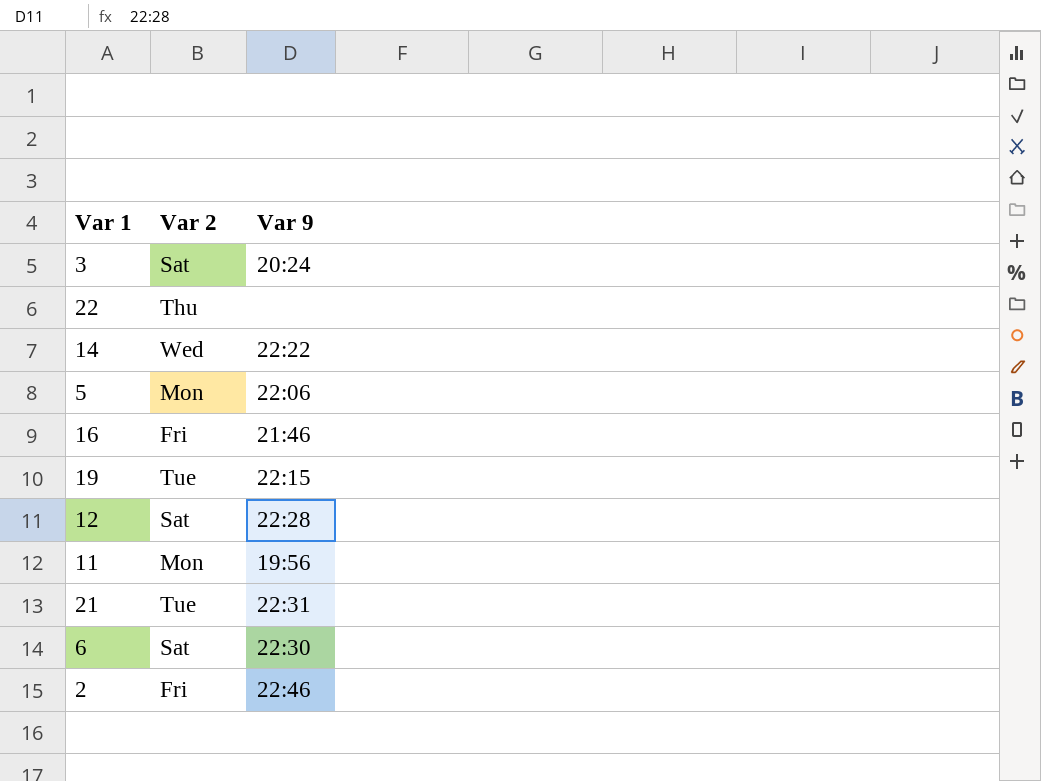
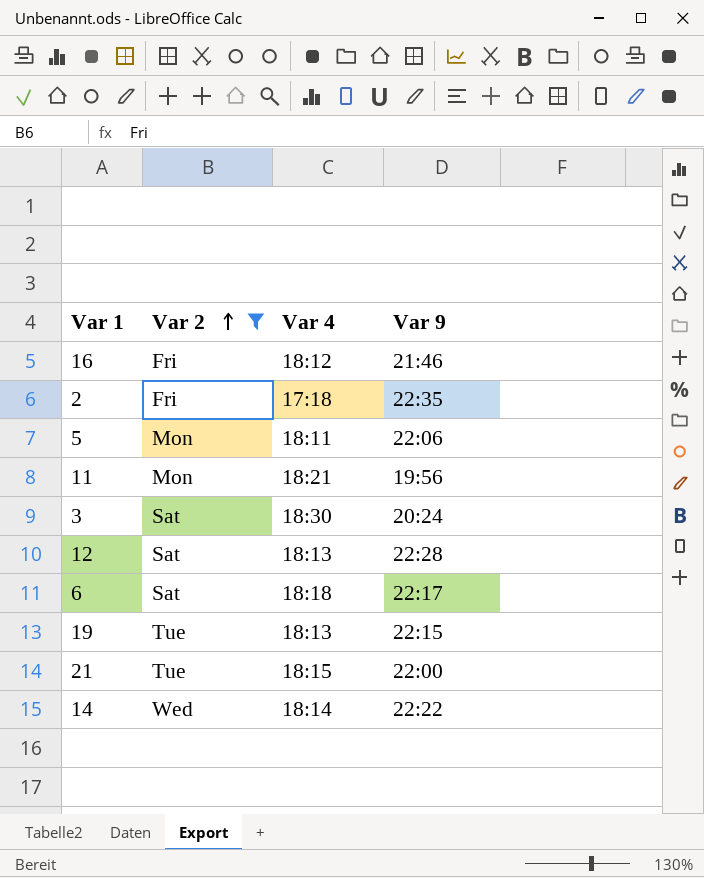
filter: none -> Var 2 != Thu
row order: none -> Var 2 ascending
column Var 4 | position: none -> 3
2 | Var 9: 22:46 -> 22:35
6 | Var 9: 22:30 -> 22:17
21 | Var 9: 22:31 -> 22:00

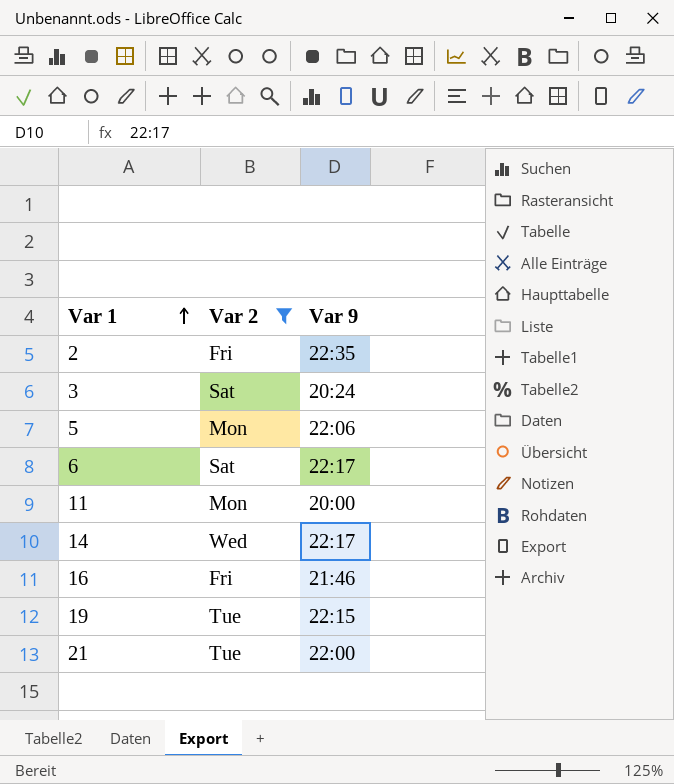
row order: Var 2 ascending -> Var 1 ascending
column Var 4 | position: 3 -> none
row 12: Sat | 18:13 | 22:28 -> none
11 | Var 9: 19:56 -> 20:00
14 | Var 9: 22:22 -> 22:17

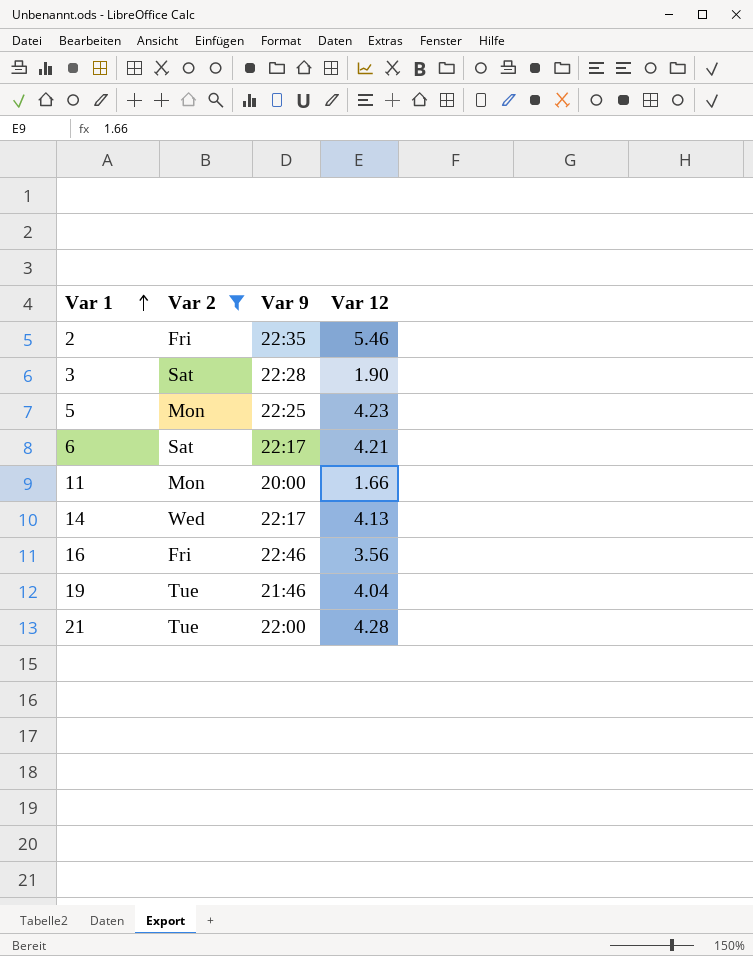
column Var 12 | position: none -> 4
3 | Var 9: 20:24 -> 22:28
5 | Var 9: 22:06 -> 22:25
16 | Var 9: 21:46 -> 22:46
19 | Var 9: 22:15 -> 21:46

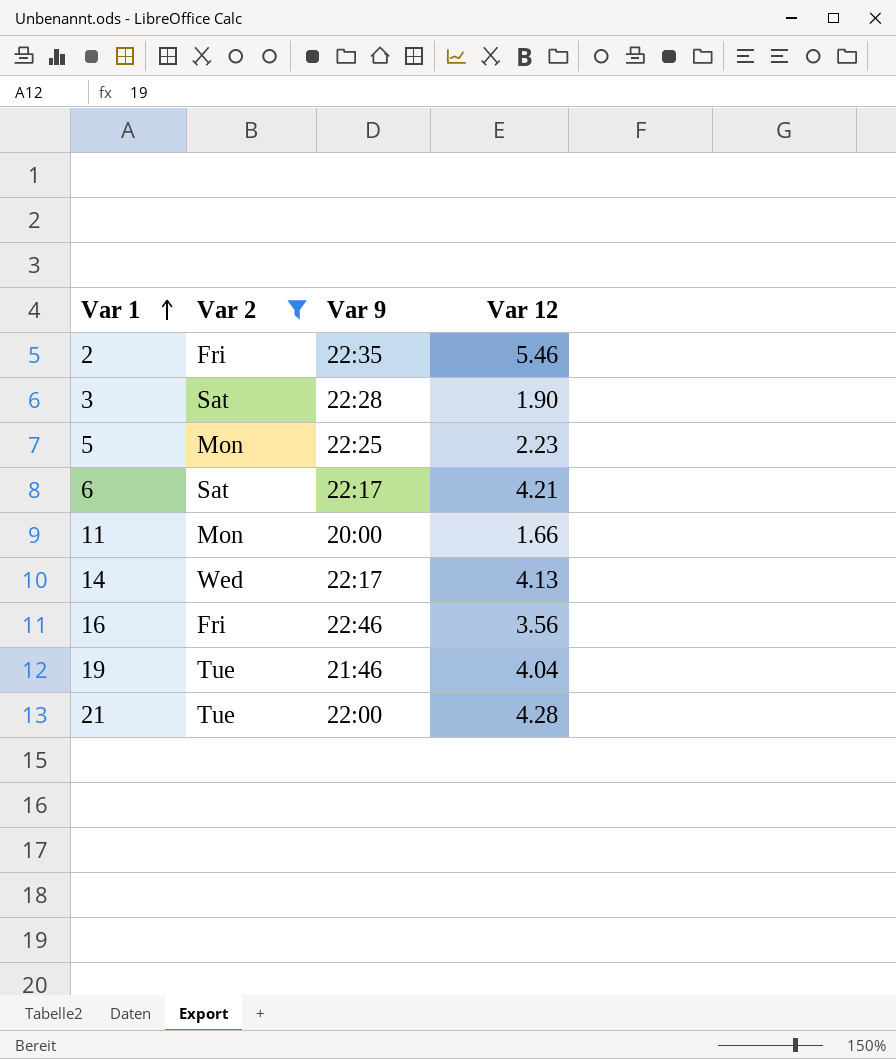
5 | Var 12: 4.23 -> 2.23

